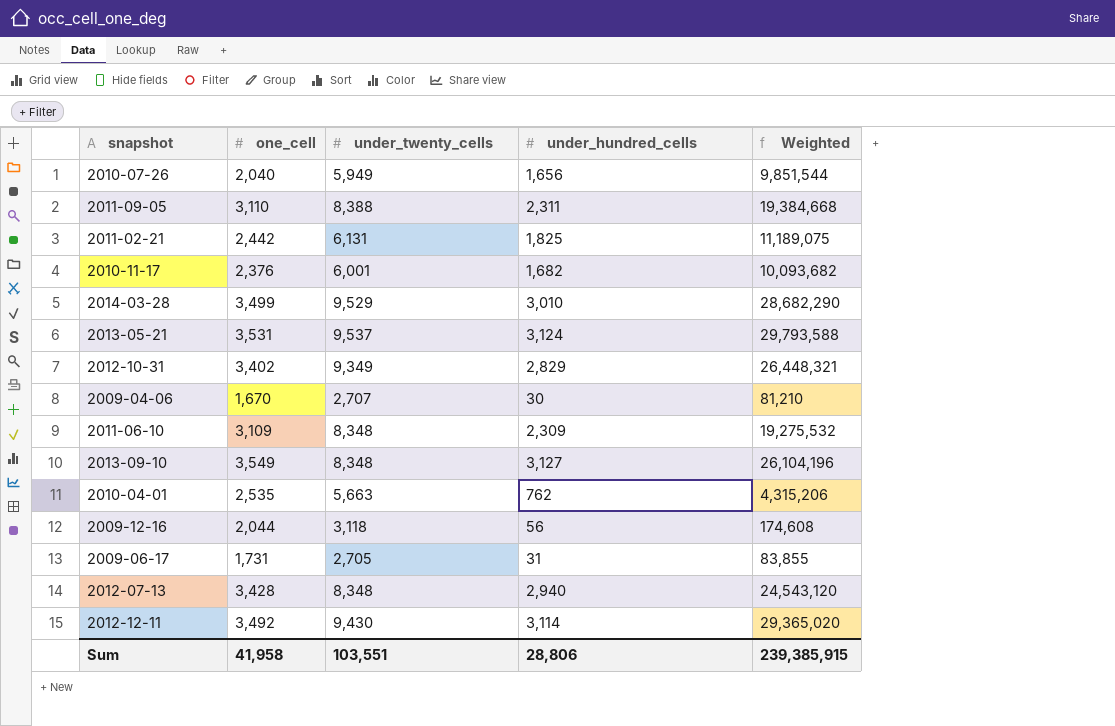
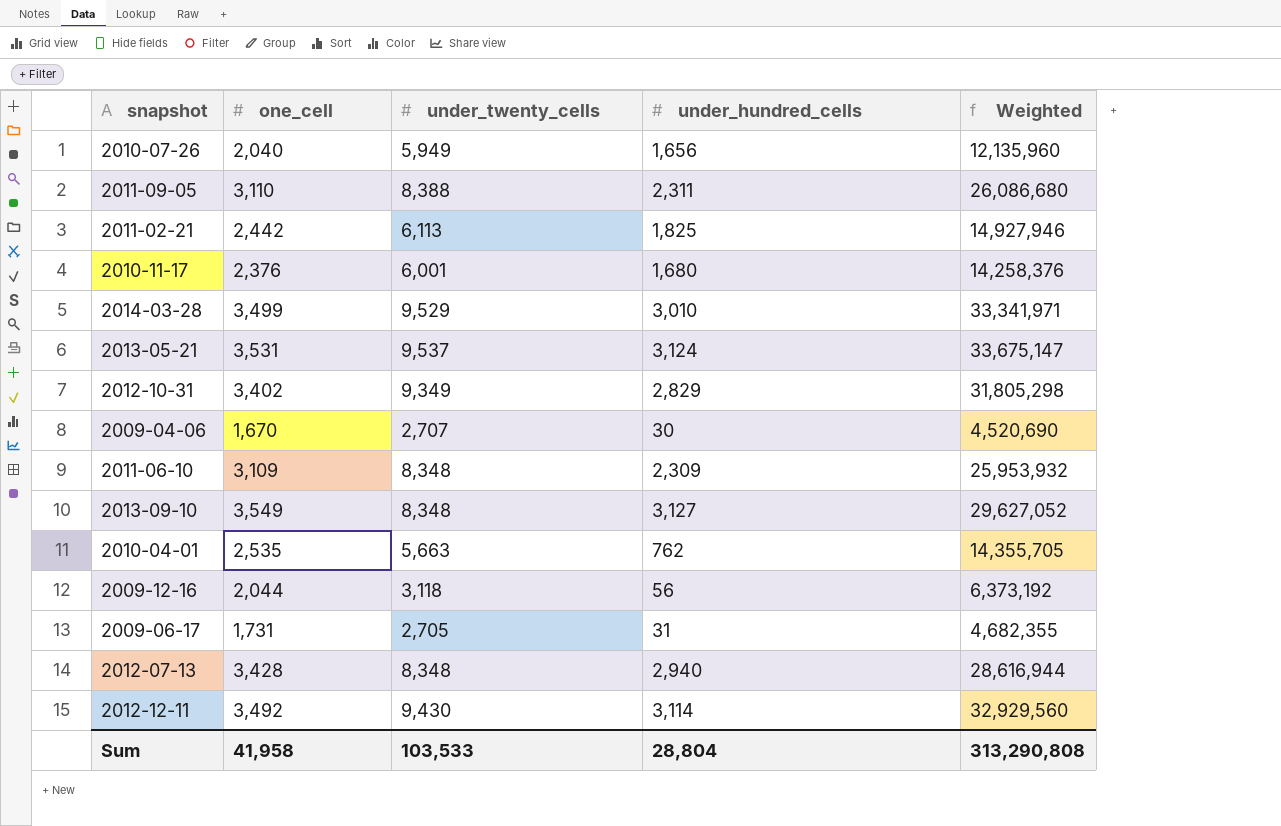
column Weighted | formula: [under_twenty_cells] * [under_hundred_cells] -> [one_cell] * [under_twenty_cells]
2011-02-21 | under_twenty_cells: 6,131 -> 6,113
2010-11-17 | under_hundred_cells: 1,682 -> 1,680
Sum | under_twenty_cells: 103,551 -> 103,533
Sum | under_hundred_cells: 28,806 -> 28,804
Sum | Weighted: 239,385,915 -> 313,290,808

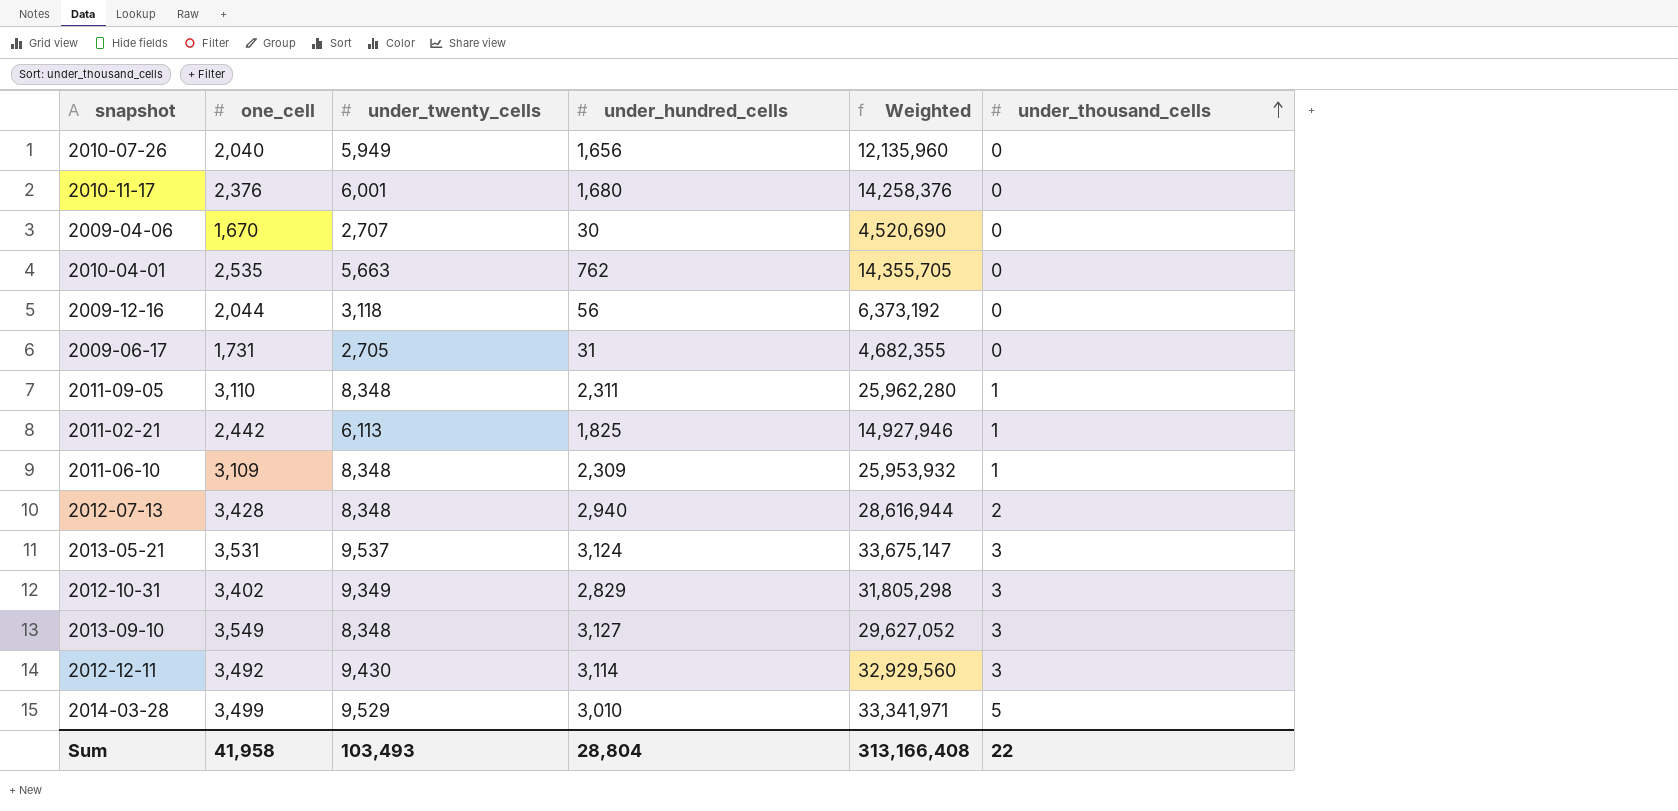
row order: none -> under_thousand_cells ascending
column under_thousand_cells | position: none -> 6
2011-09-05 | under_twenty_cells: 8,388 -> 8,348
2011-09-05 | Weighted: 26,086,680 -> 25,962,280
Sum | under_twenty_cells: 103,533 -> 103,493
Sum | Weighted: 313,290,808 -> 313,166,408

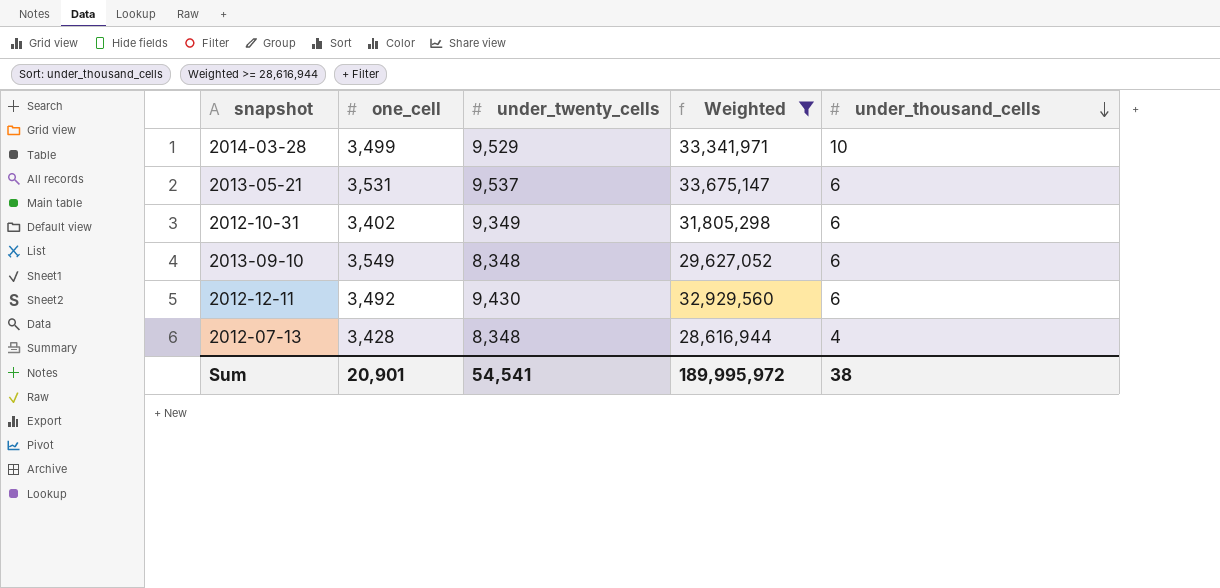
filter: none -> Weighted >= 28,616,944
row order: under_thousand_cells ascending -> under_thousand_cells descending
column under_hundred_cells | position: 4 -> none
2014-03-28 | under_thousand_cells: 5 -> 10
2013-05-21 | under_thousand_cells: 3 -> 6
2012-10-31 | under_thousand_cells: 3 -> 6
2013-09-10 | under_thousand_cells: 3 -> 6
2012-12-11 | under_thousand_cells: 3 -> 6
2012-07-13 | under_thousand_cells: 2 -> 4
Sum | one_cell: 41,958 -> 20,901
Sum | under_twenty_cells: 103,493 -> 54,541
Sum | Weighted: 313,166,408 -> 189,995,972
Sum | under_thousand_cells: 22 -> 38

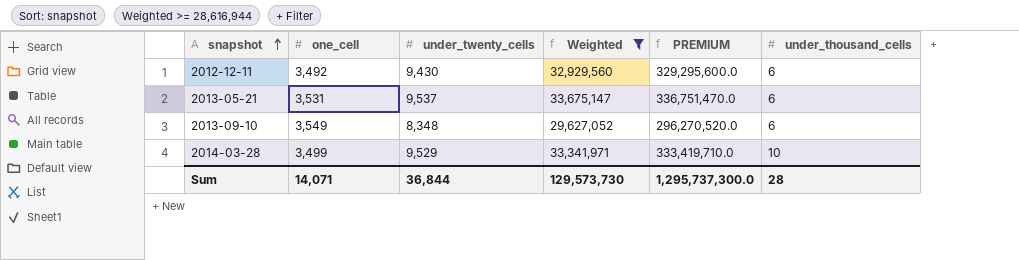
row order: under_thousand_cells descending -> snapshot ascending
column PREMIUM | formula: none -> [Weighted] * 10
row 2012-10-31: 3,402 | 9,349 | 31,805,298 | 6 -> none
row 2012-07-13: 3,428 | 8,348 | 28,616,944 | 4 -> none
Sum | one_cell: 20,901 -> 14,071
Sum | under_twenty_cells: 54,541 -> 36,844
Sum | Weighted: 189,995,972 -> 129,573,730
Sum | under_thousand_cells: 38 -> 28

